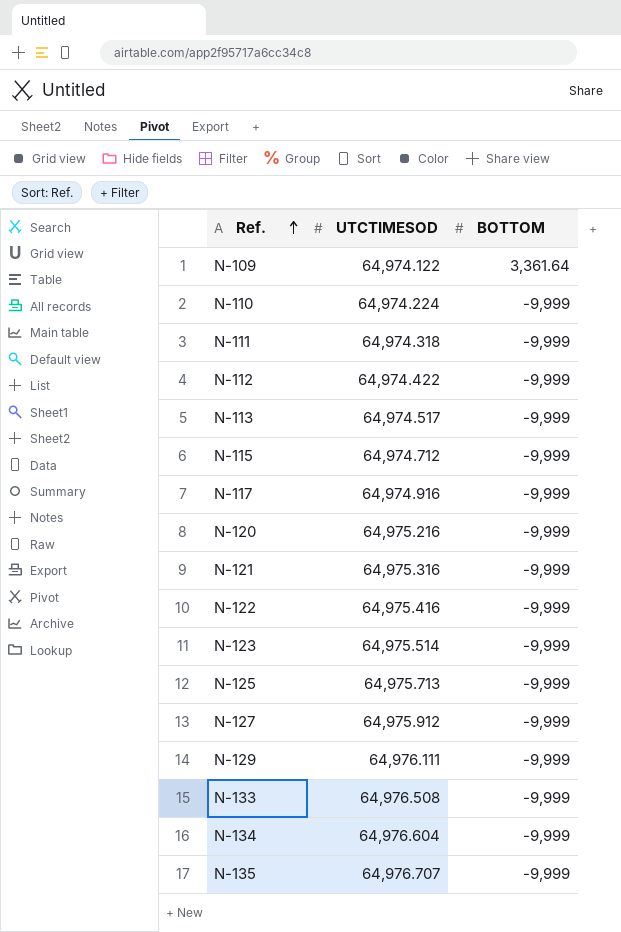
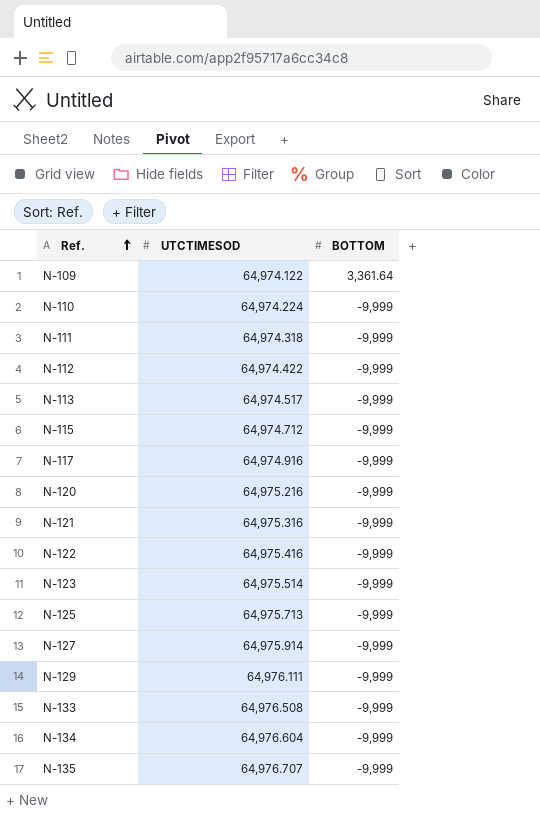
N-127 | UTCTIMESOD: 64,975.912 -> 64,975.914

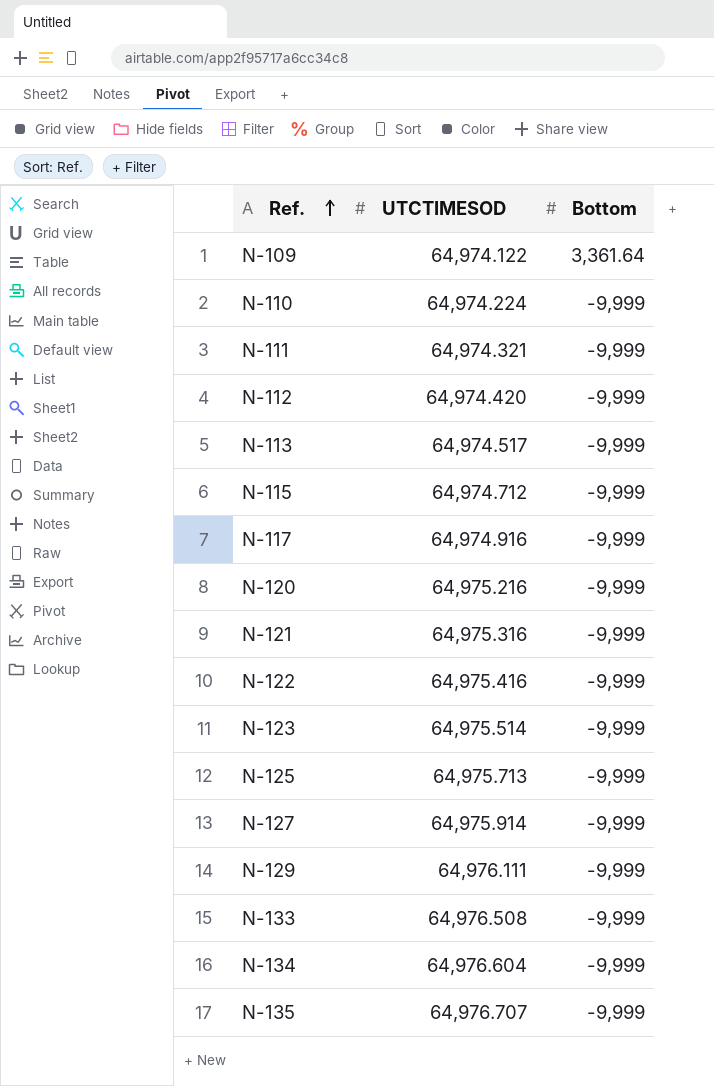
column name: BOTTOM -> Bottom
N-111 | UTCTIMESOD: 64,974.318 -> 64,974.321
N-112 | UTCTIMESOD: 64,974.422 -> 64,974.420

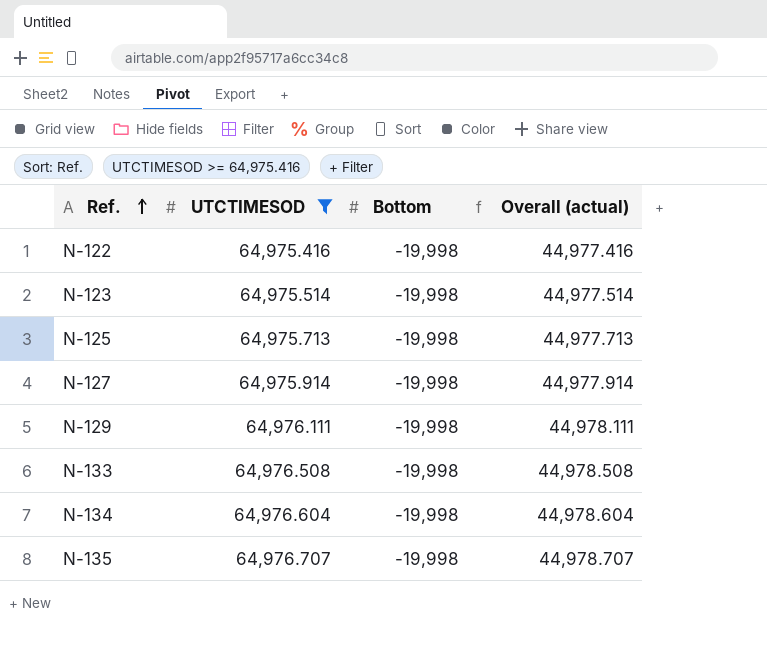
filter: none -> UTCTIMESOD >= 64,975.416
column Overall (actual) | formula: none -> [UTCTIMESOD] + [Bottom]
N-122 | Bottom: -9,999 -> -19,998
N-123 | Bottom: -9,999 -> -19,998
N-125 | Bottom: -9,999 -> -19,998
N-127 | Bottom: -9,999 -> -19,998
N-129 | Bottom: -9,999 -> -19,998
N-133 | Bottom: -9,999 -> -19,998
N-134 | Bottom: -9,999 -> -19,998
N-135 | Bottom: -9,999 -> -19,998

